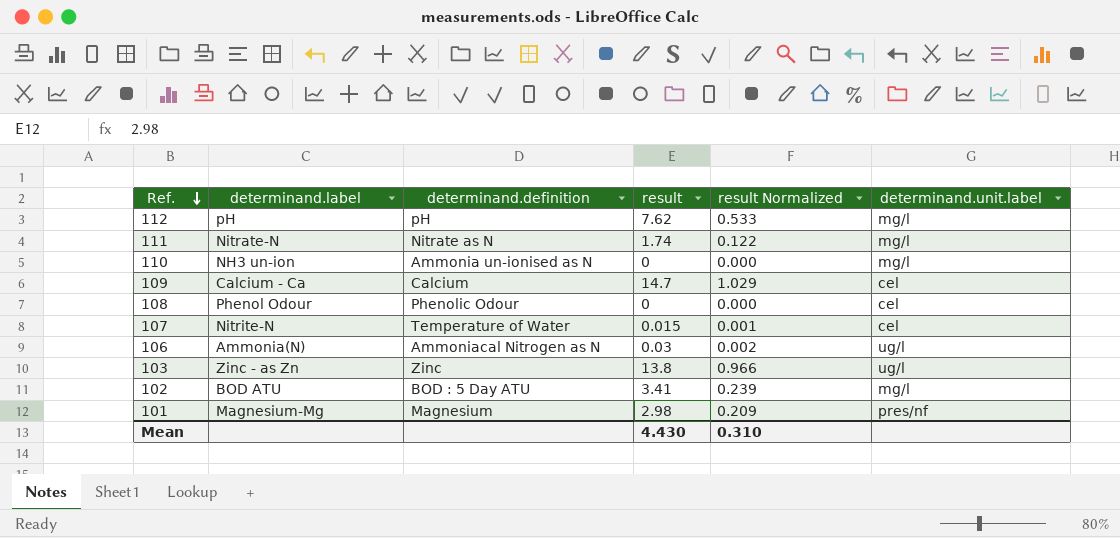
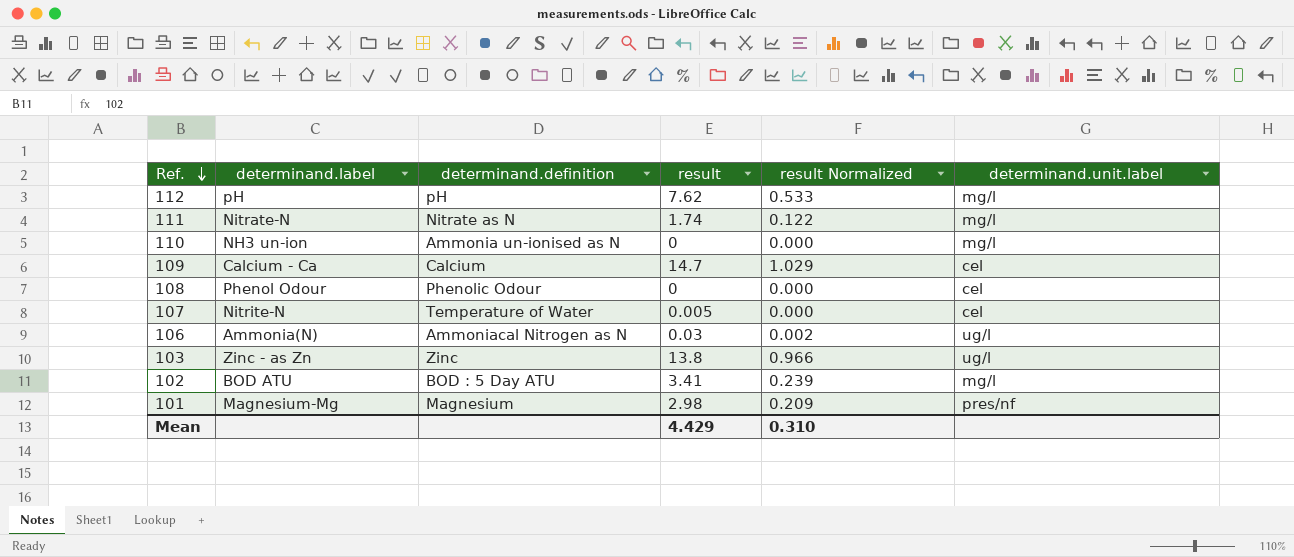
107 | result: 0.015 -> 0.005
107 | result Normalized: 0.001 -> 0.000
Mean | result: 4.430 -> 4.429

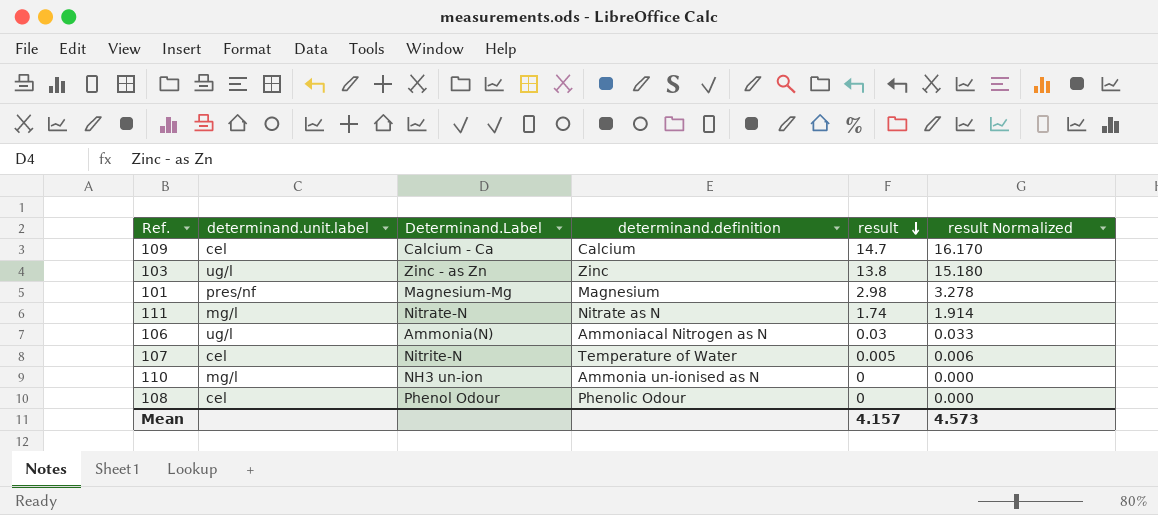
row order: Ref. descending -> result descending
column determinand.unit.label | position: 6 -> 2
column name: determinand.label -> Determinand.Label
column result Normalized | formula: [result] * 0.07 -> [result] * 1.1
row 112: pH | pH | 7.62 | 0.533 | mg/l -> none
row 102: BOD ATU | BOD : 5 Day ATU | 3.41 | 0.239 | mg/l -> none
Mean | result: 4.429 -> 4.157
Mean | result Normalized: 0.310 -> 4.573

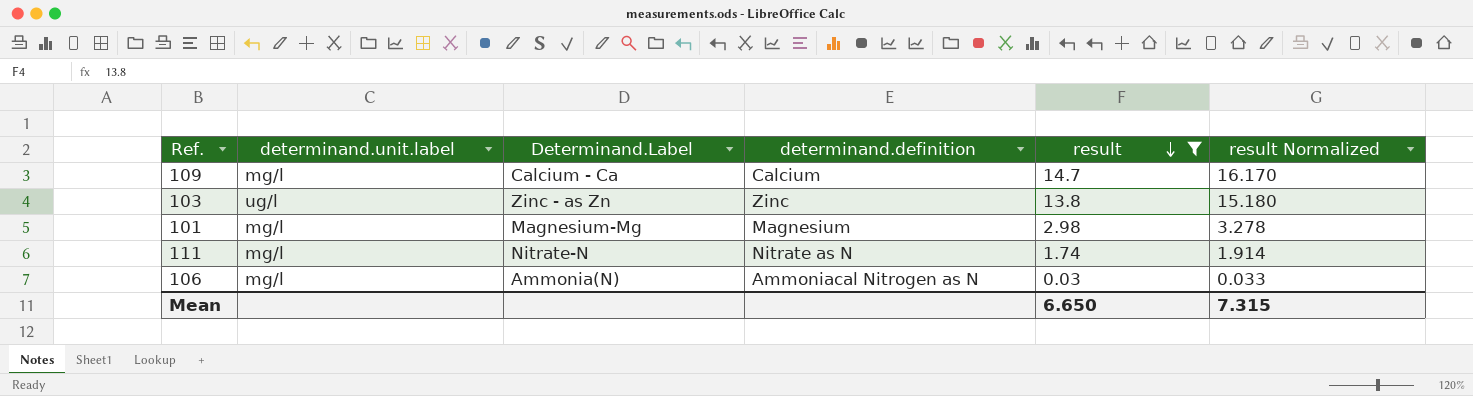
filter: none -> result >= 0.03
109 | determinand.unit.label: cel -> mg/l
101 | determinand.unit.label: pres/nf -> mg/l
106 | determinand.unit.label: ug/l -> mg/l
Mean | result: 4.157 -> 6.650
Mean | result Normalized: 4.573 -> 7.315

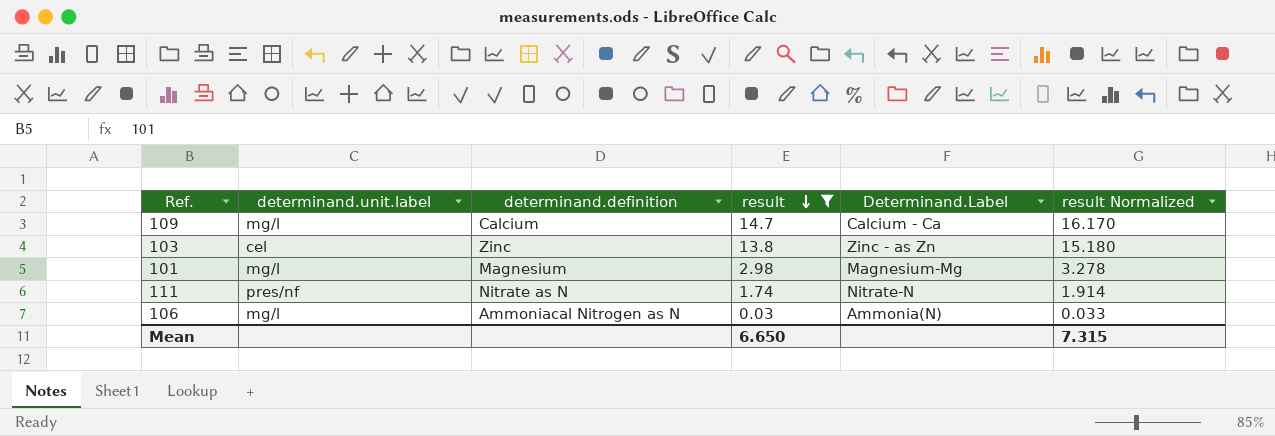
column Determinand.Label | position: 3 -> 5
103 | determinand.unit.label: ug/l -> cel
111 | determinand.unit.label: mg/l -> pres/nf

